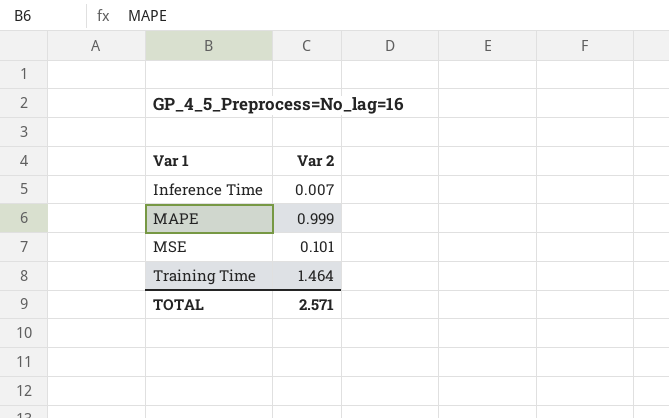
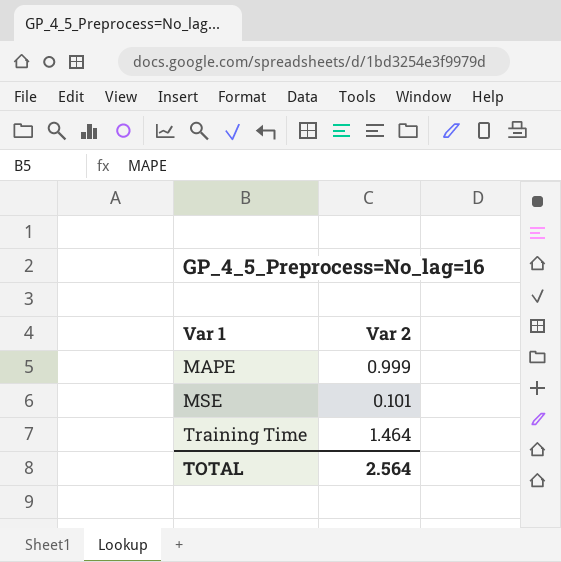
row Inference Time: 0.007 -> none
TOTAL | Var 2: 2.571 -> 2.564

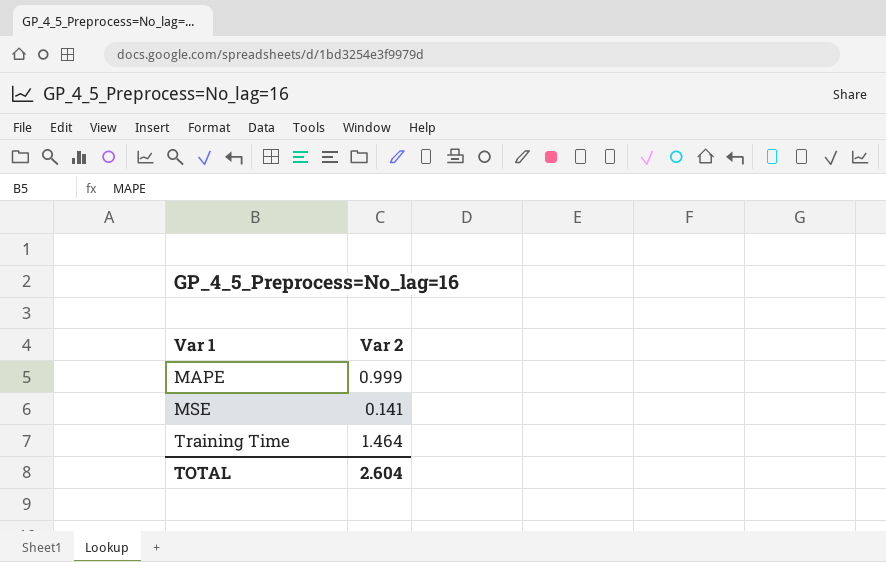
MSE | Var 2: 0.101 -> 0.141
TOTAL | Var 2: 2.564 -> 2.604

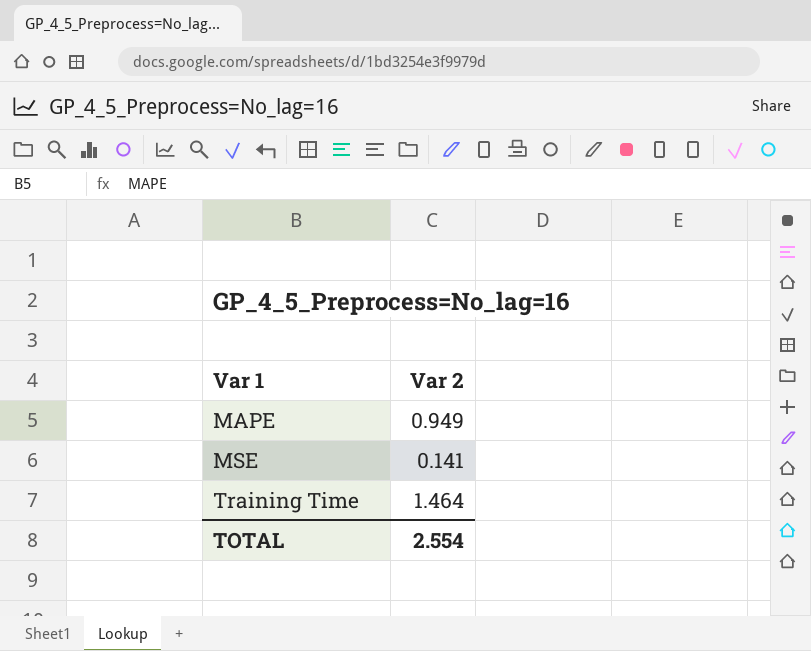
MAPE | Var 2: 0.999 -> 0.949
TOTAL | Var 2: 2.604 -> 2.554

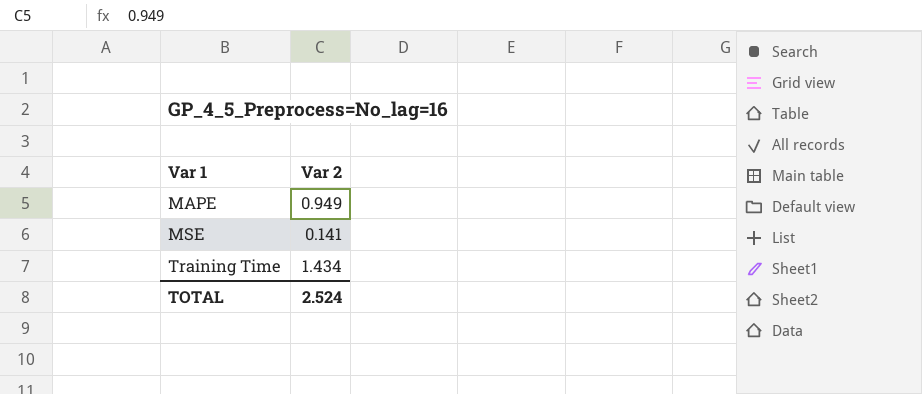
Training Time | Var 2: 1.464 -> 1.434
TOTAL | Var 2: 2.554 -> 2.524

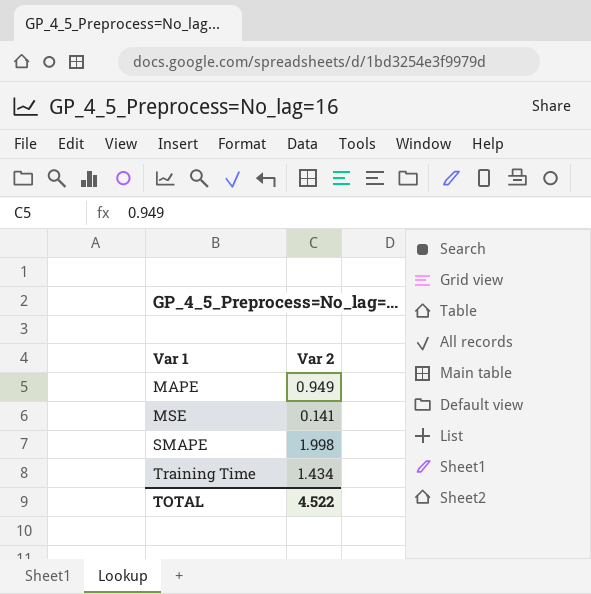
row SMAPE: none -> 1.998
TOTAL | Var 2: 2.524 -> 4.522

